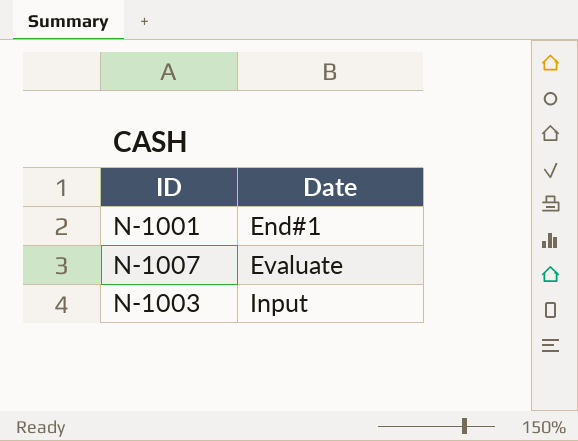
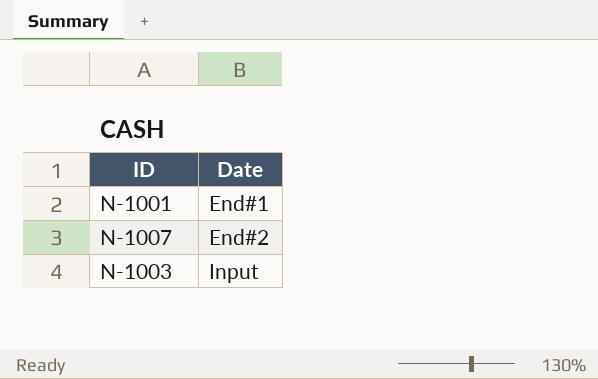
N-1007 | Date: Evaluate -> End#2

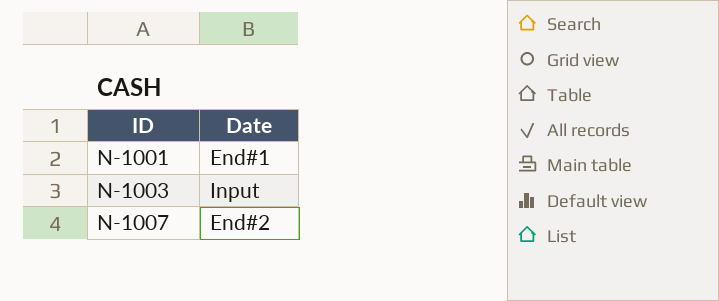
row order: Date ascending -> ID ascending

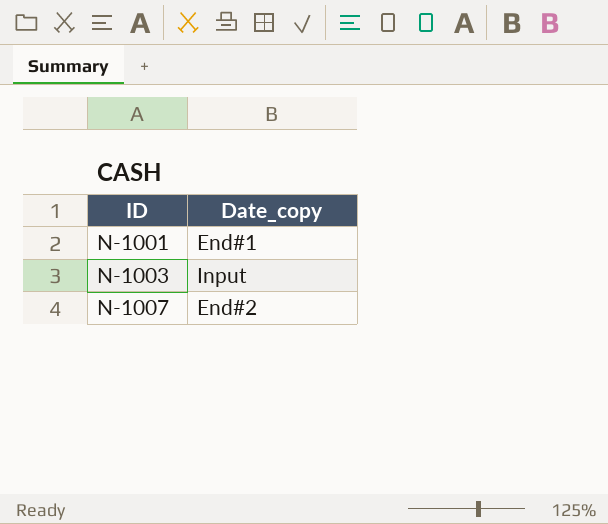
column name: Date -> Date_copy

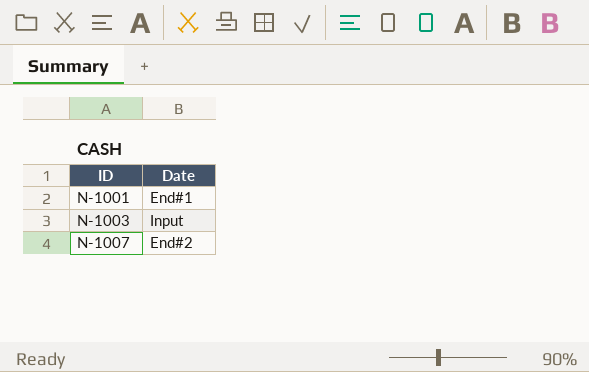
column name: Date_copy -> Date

